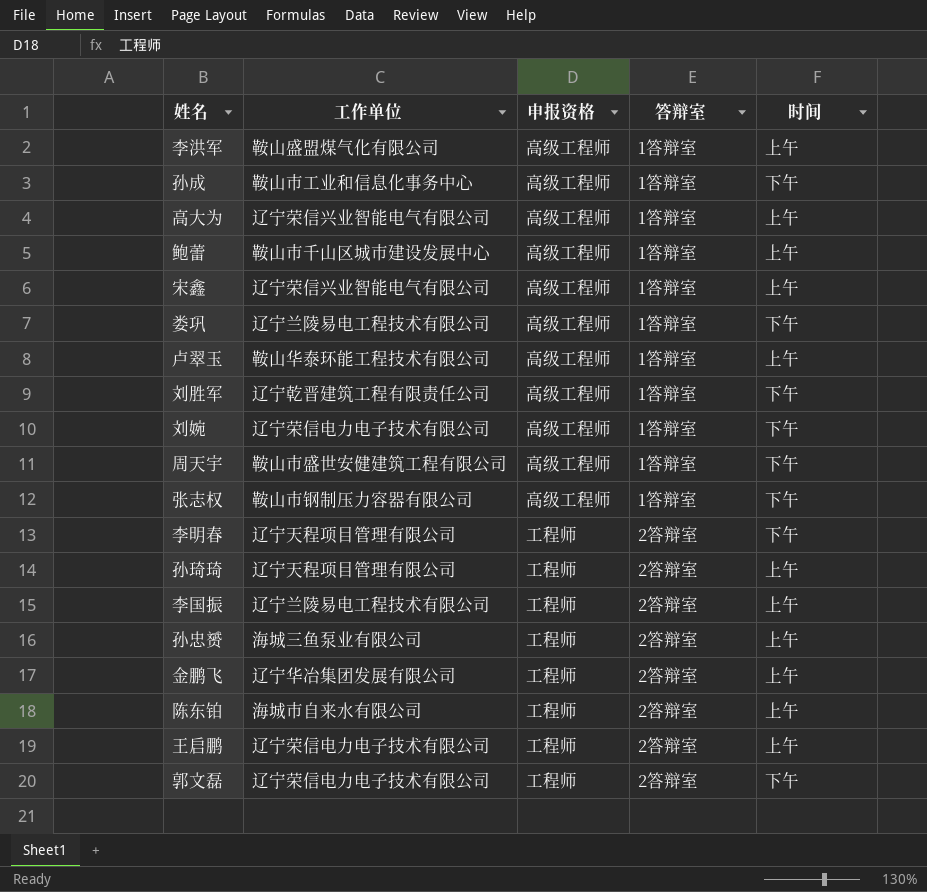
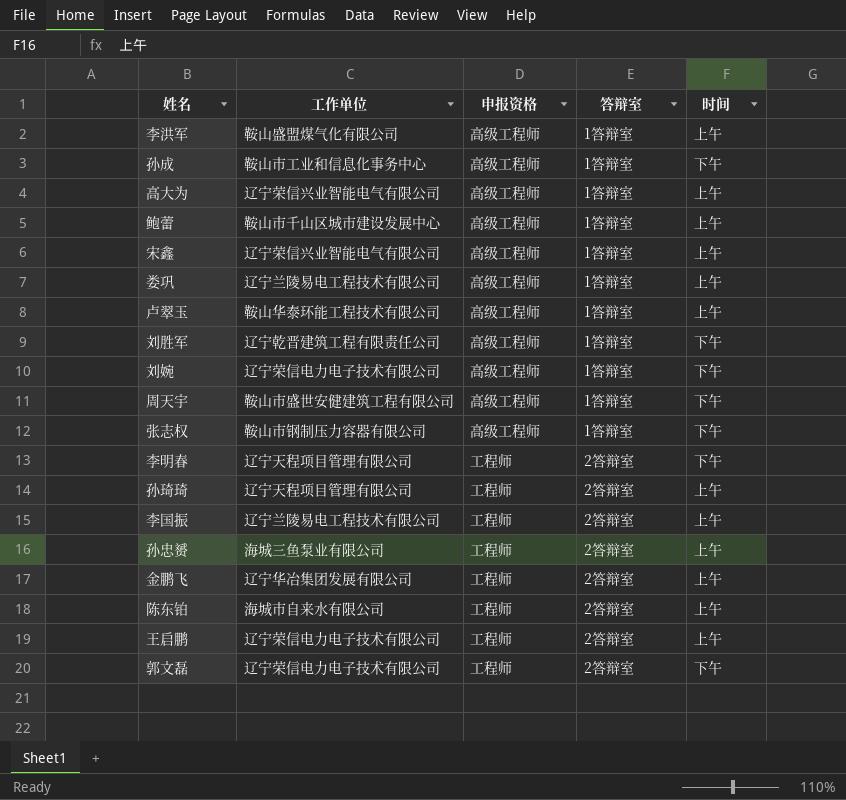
娄巩 | 时间: 下午 -> 上午

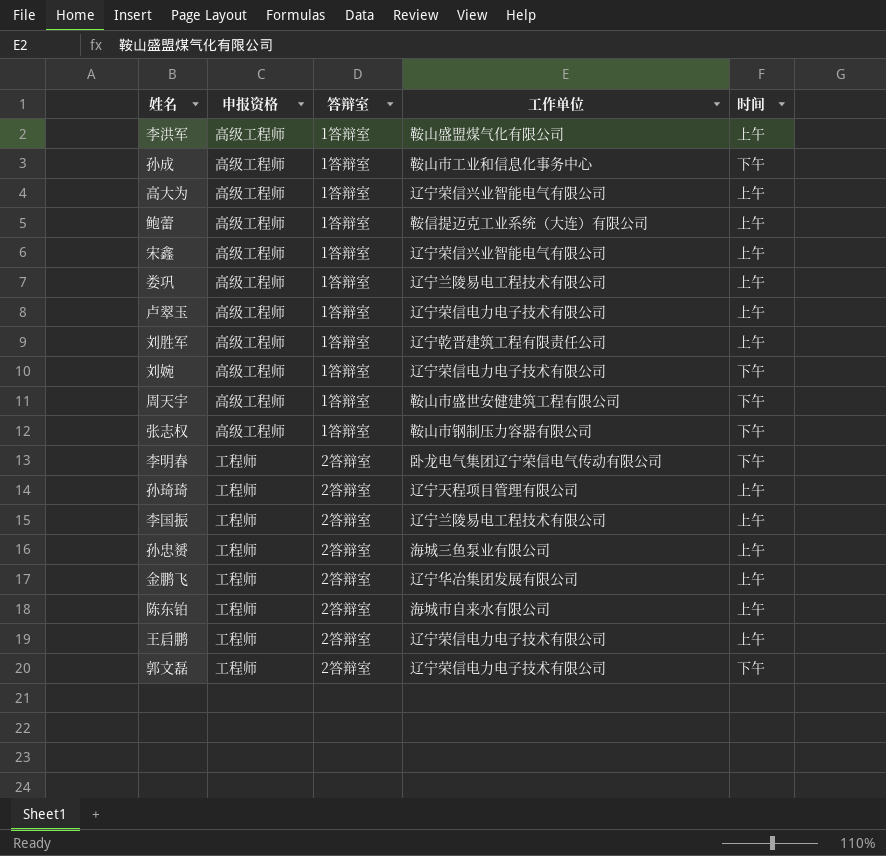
column 工作单位 | position: 2 -> 4
鲍蕾 | 工作单位: 鞍山市千山区城市建设发展中心 -> 鞍信提迈克工业系统（大连）有限公司
卢翠玉 | 工作单位: 鞍山华泰环能工程技术有限公司 -> 辽宁荣信电力电子技术有限公司
刘胜军 | 时间: 下午 -> 上午
李明春 | 工作单位: 辽宁天程项目管理有限公司 -> 卧龙电气集团辽宁荣信电气传动有限公司

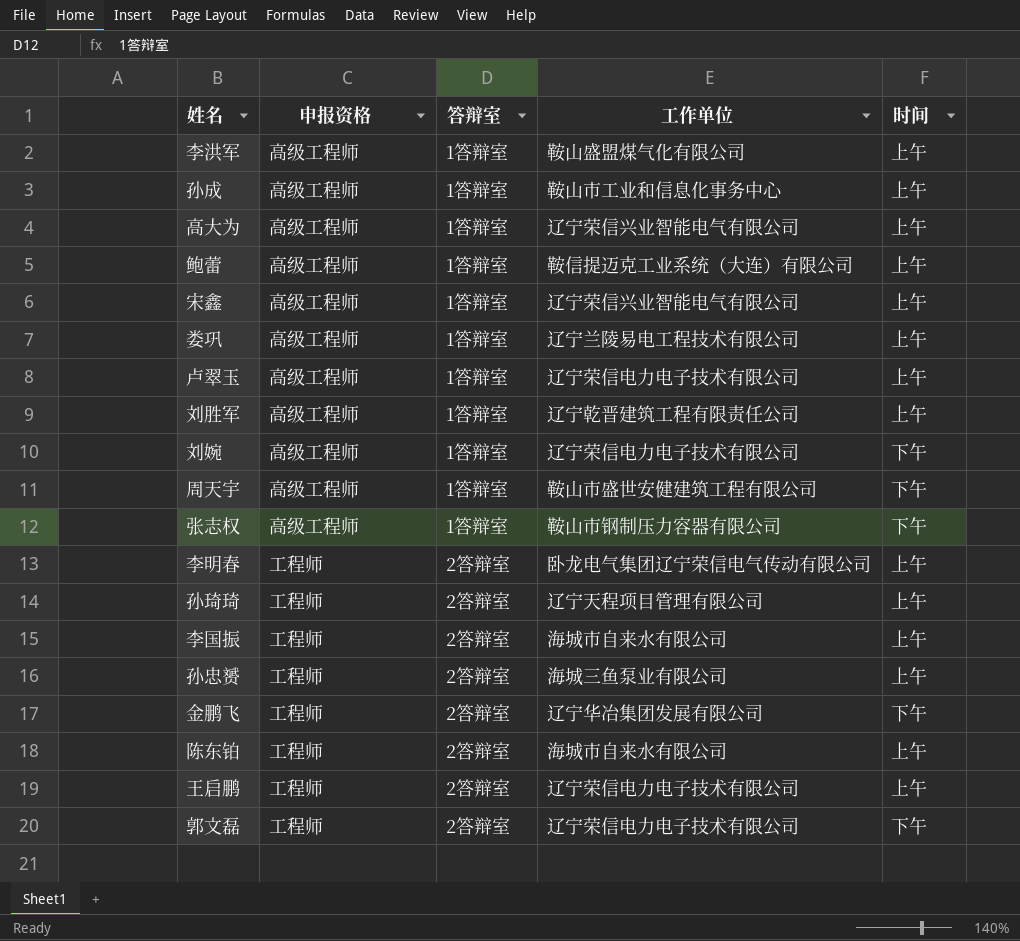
孙成 | 时间: 下午 -> 上午
李明春 | 时间: 下午 -> 上午
李国振 | 工作单位: 辽宁兰陵易电工程技术有限公司 -> 海城市自来水有限公司
金鹏飞 | 时间: 上午 -> 下午

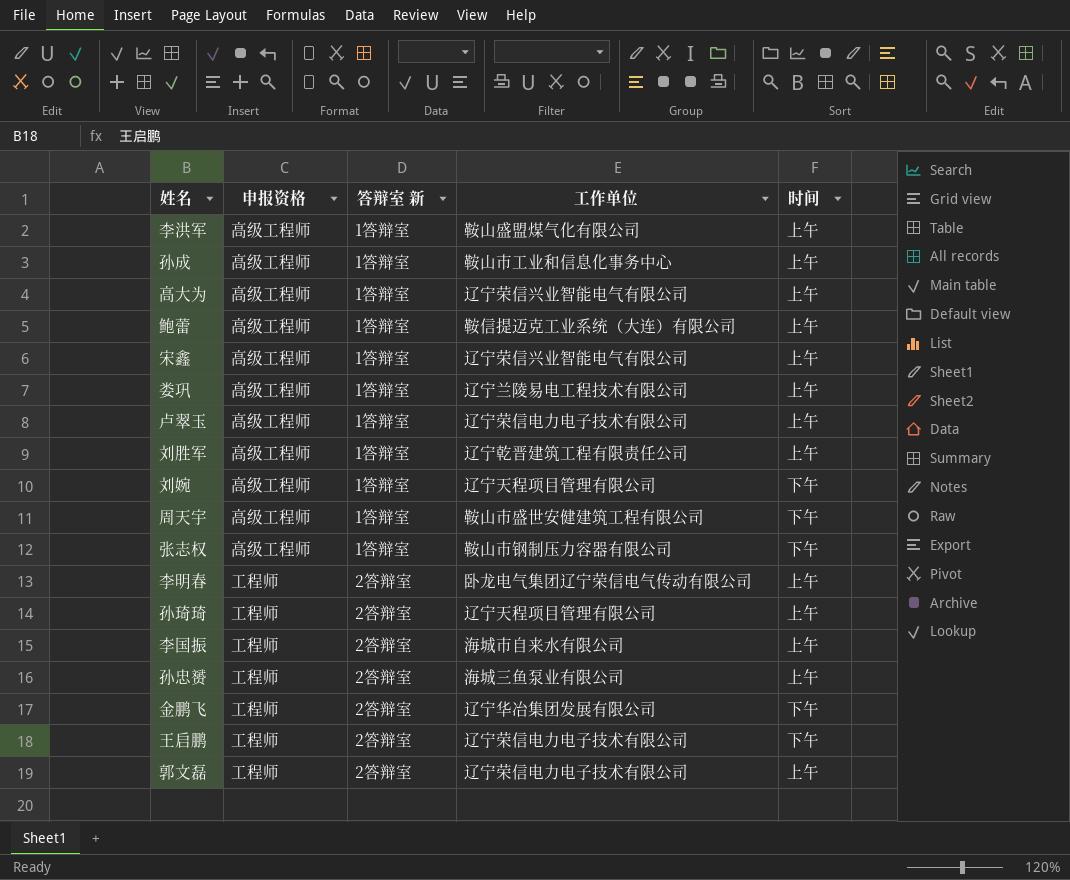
column name: 答辩室 -> 答辩室 新
row 陈东铂: 工程师 | 2答辩室 | 海城市自来水有限公司 | 上午 -> none
刘婉 | 工作单位: 辽宁荣信电力电子技术有限公司 -> 辽宁天程项目管理有限公司
王启鹏 | 时间: 上午 -> 下午
郭文磊 | 时间: 下午 -> 上午

